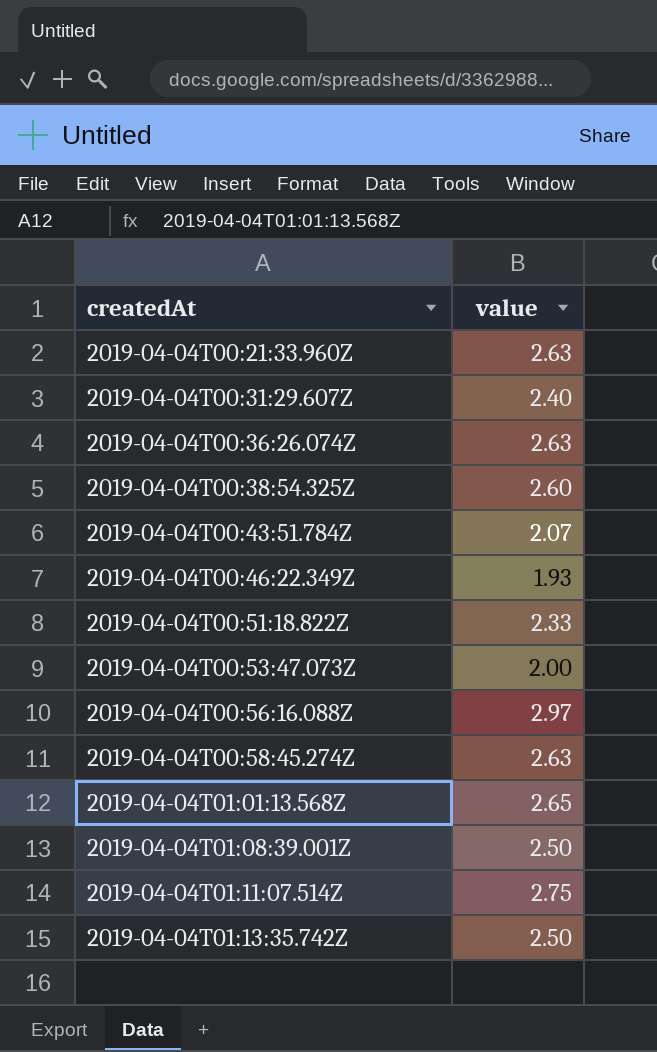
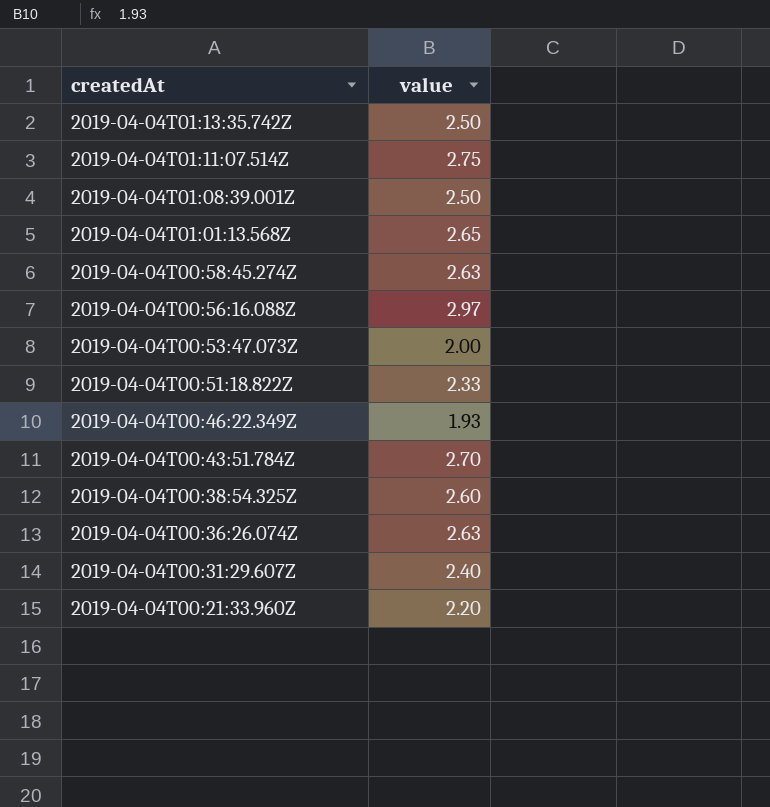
row order: createdAt ascending -> createdAt descending
2019-04-04T00:43:51.784Z | value: 2.07 -> 2.70
2019-04-04T00:21:33.960Z | value: 2.63 -> 2.20

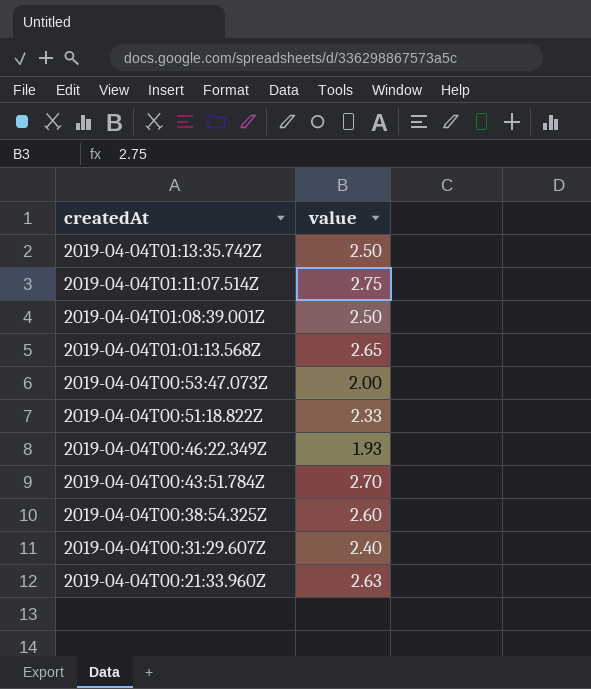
row 2019-04-04T00:58:45.274Z: 2.63 -> none
row 2019-04-04T00:56:16.088Z: 2.97 -> none
row 2019-04-04T00:36:26.074Z: 2.63 -> none
2019-04-04T00:21:33.960Z | value: 2.20 -> 2.63

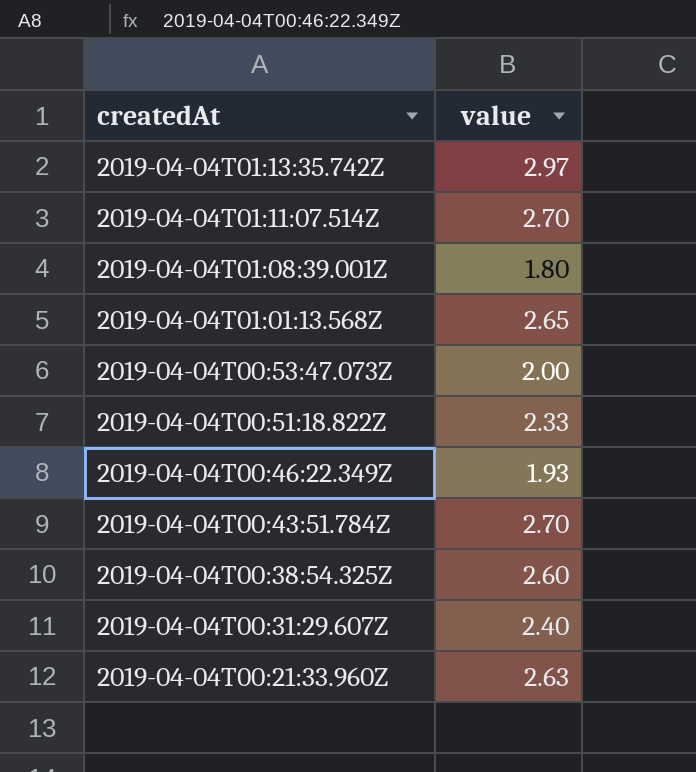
2019-04-04T01:13:35.742Z | value: 2.50 -> 2.97
2019-04-04T01:11:07.514Z | value: 2.75 -> 2.70
2019-04-04T01:08:39.001Z | value: 2.50 -> 1.80

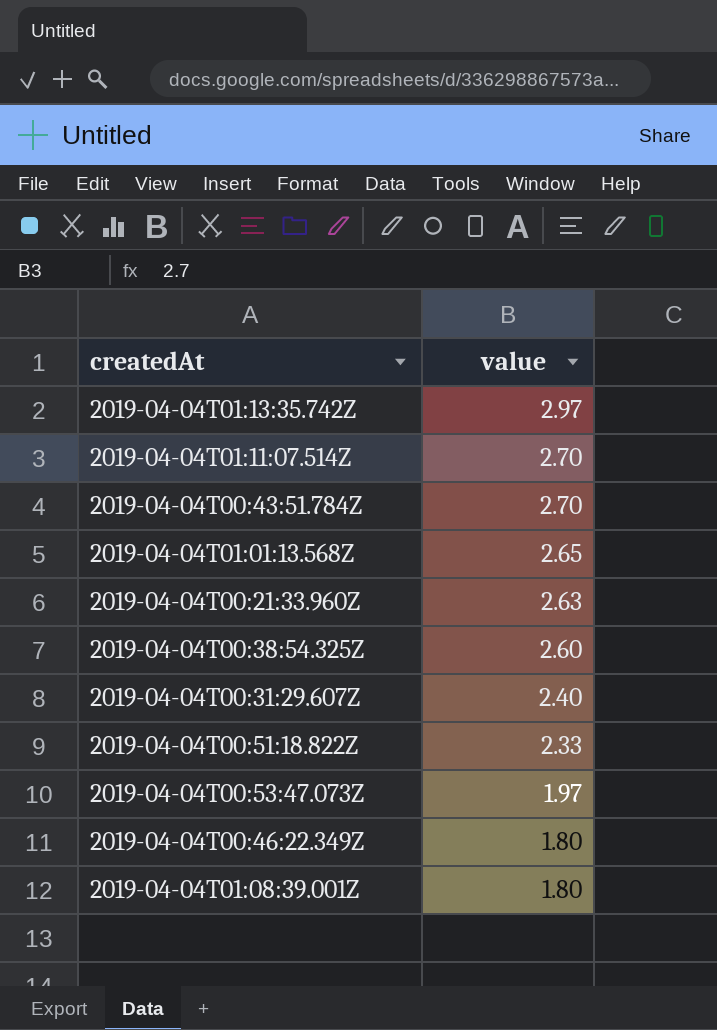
row order: createdAt descending -> value descending
2019-04-04T00:53:47.073Z | value: 2.00 -> 1.97
2019-04-04T00:46:22.349Z | value: 1.93 -> 1.80

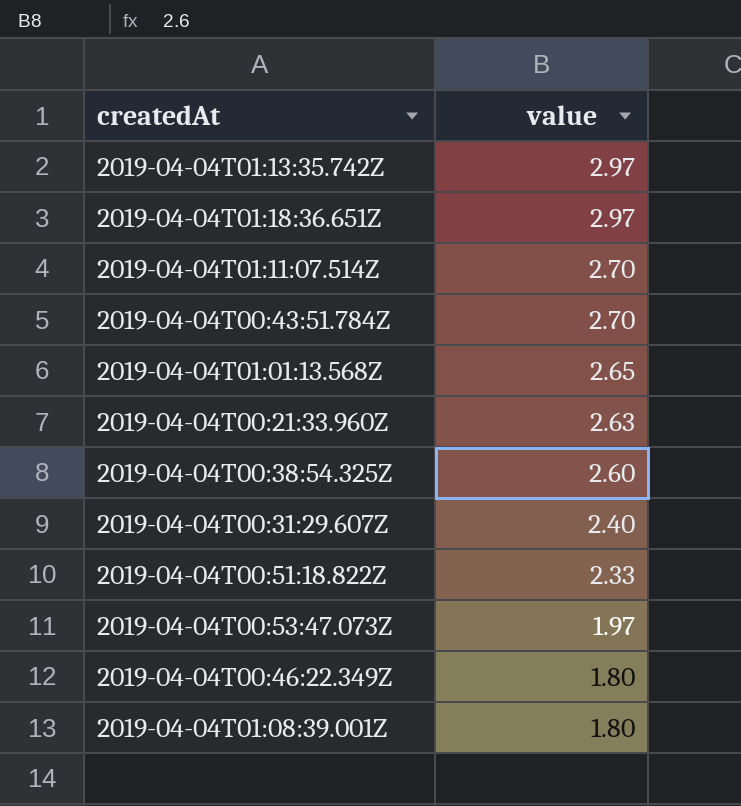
row 2019-04-04T01:18:36.651Z: none -> 2.97

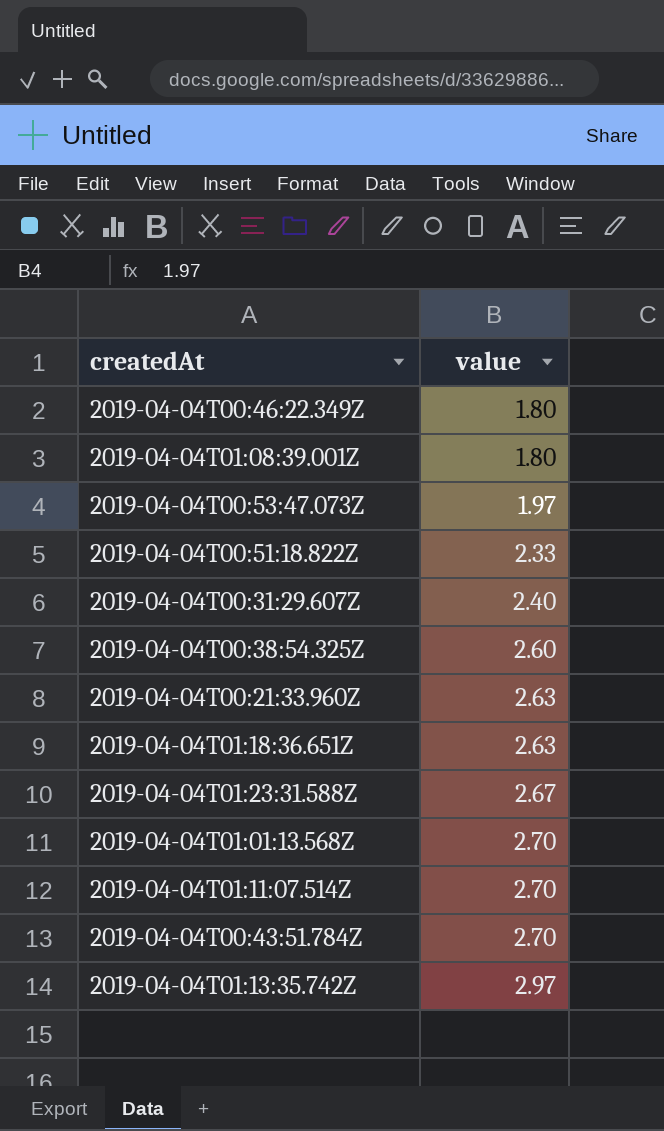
row order: value descending -> value ascending
2019-04-04T01:18:36.651Z | value: 2.97 -> 2.63
row 2019-04-04T01:23:31.588Z: none -> 2.67
2019-04-04T01:01:13.568Z | value: 2.65 -> 2.70

